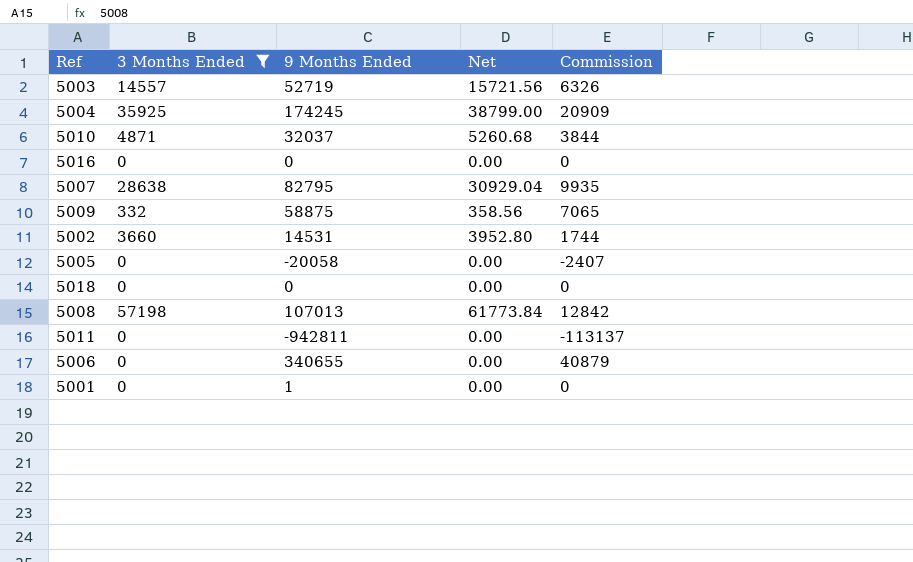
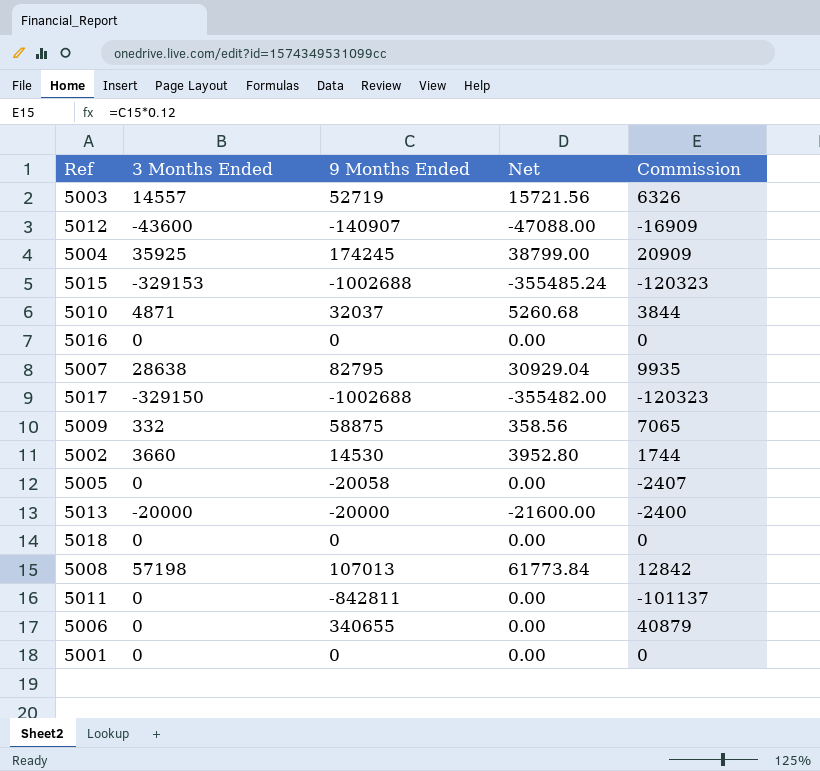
filter: 3 Months Ended >= 0 -> none
5002 | 9 Months Ended: 14531 -> 14530
5011 | 9 Months Ended: -942811 -> -842811
5011 | Commission: -113137 -> -101137
5001 | 9 Months Ended: 1 -> 0

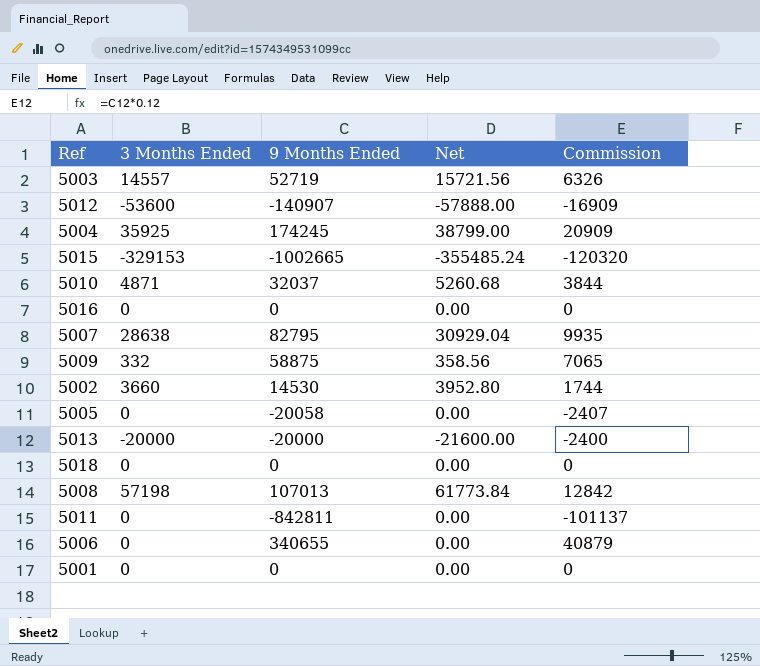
row 5017: -329150 | -1002688 | -355482.00 | -120323 -> none
5012 | 3 Months Ended: -43600 -> -53600
5012 | Net: -47088.00 -> -57888.00
5015 | 9 Months Ended: -1002688 -> -1002665
5015 | Commission: -120323 -> -120320

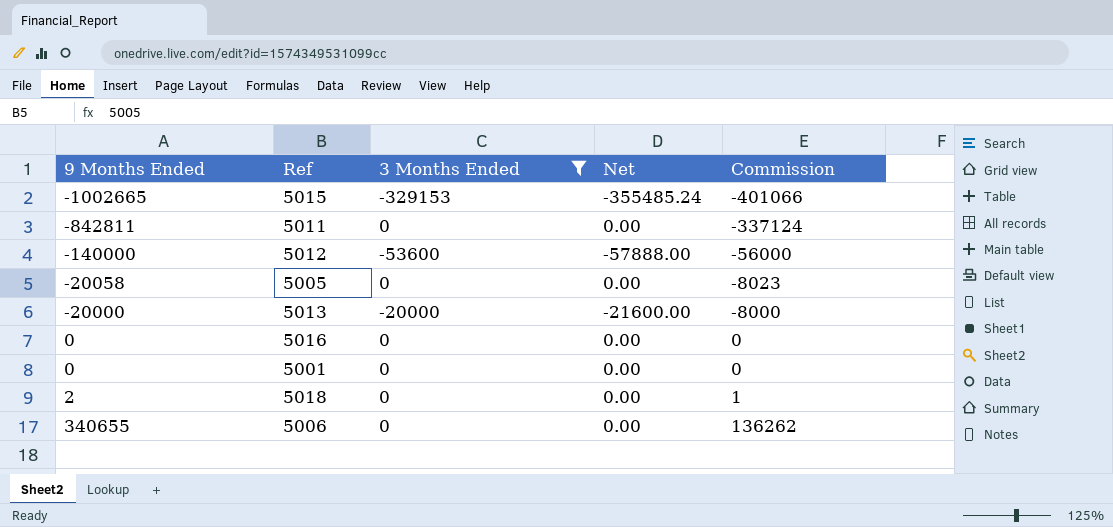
filter: none -> 3 Months Ended <= 0
row order: none -> 9 Months Ended ascending
column 9 Months Ended | position: 3 -> 1
column Commission | formula: [9 Months Ended] * 0.12 -> [9 Months Ended] * 0.4
5012 | 9 Months Ended: -140907 -> -140000
5018 | 9 Months Ended: 0 -> 2

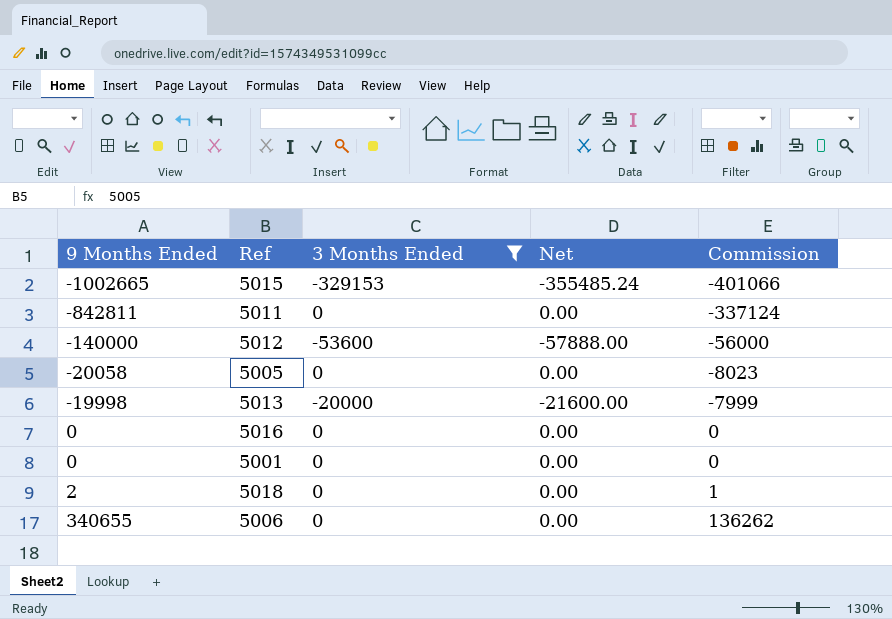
5013 | 9 Months Ended: -20000 -> -19998
5013 | Commission: -8000 -> -7999

